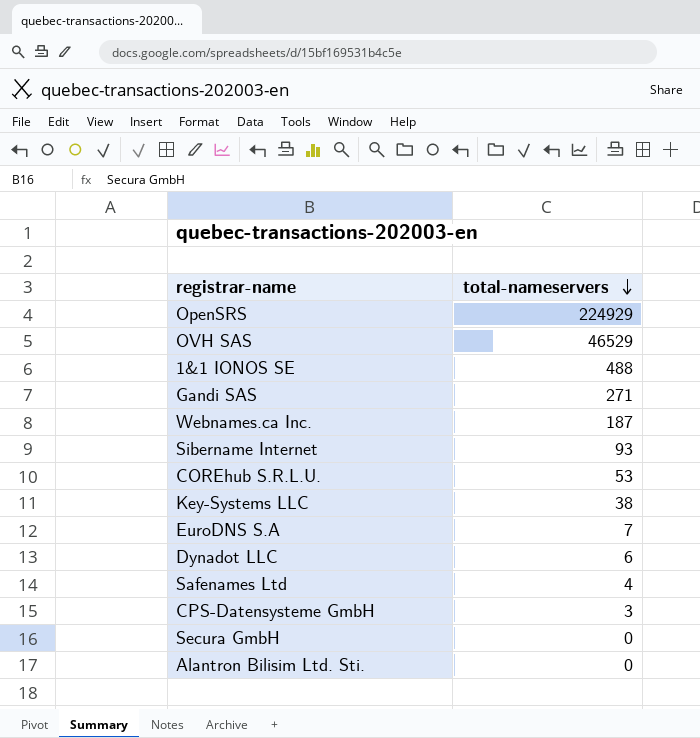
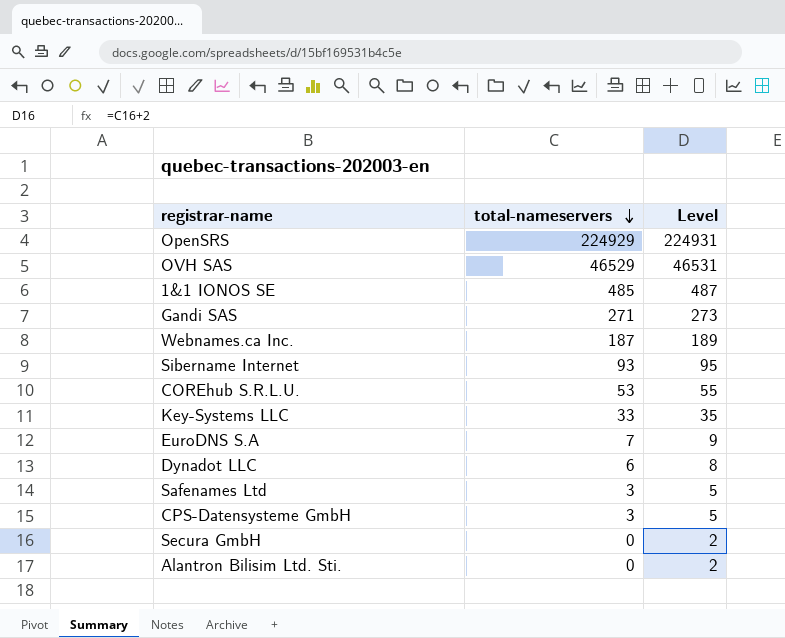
column Level | formula: none -> [total-nameservers] + 2
1&1 IONOS SE | total-nameservers: 488 -> 485
Key-Systems LLC | total-nameservers: 38 -> 33
Safenames Ltd | total-nameservers: 4 -> 3

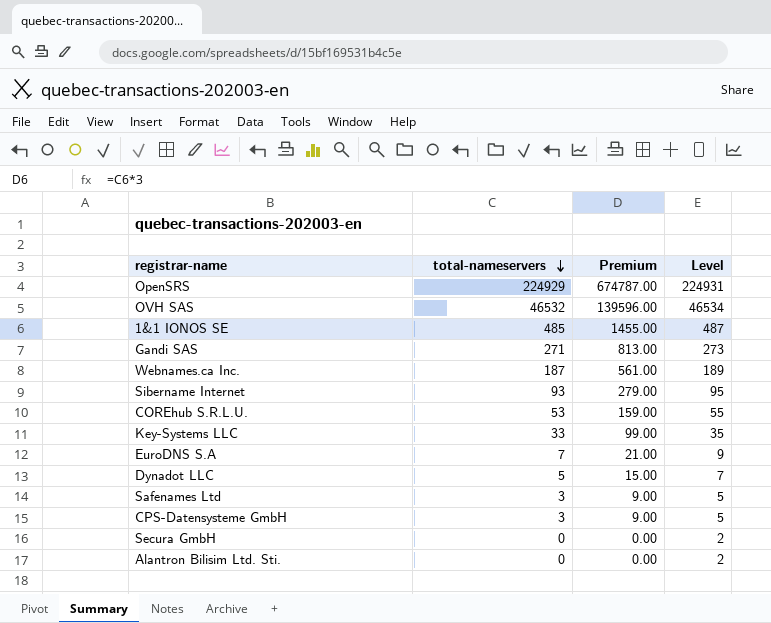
column Premium | formula: none -> [total-nameservers] * 3
OVH SAS | total-nameservers: 46529 -> 46532
OVH SAS | Level: 46531 -> 46534
Dynadot LLC | total-nameservers: 6 -> 5
Dynadot LLC | Level: 8 -> 7

